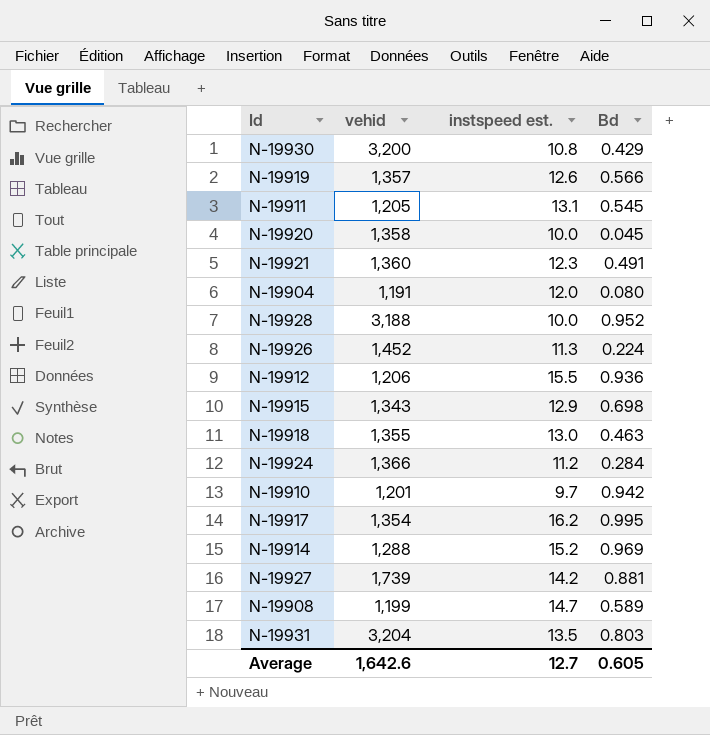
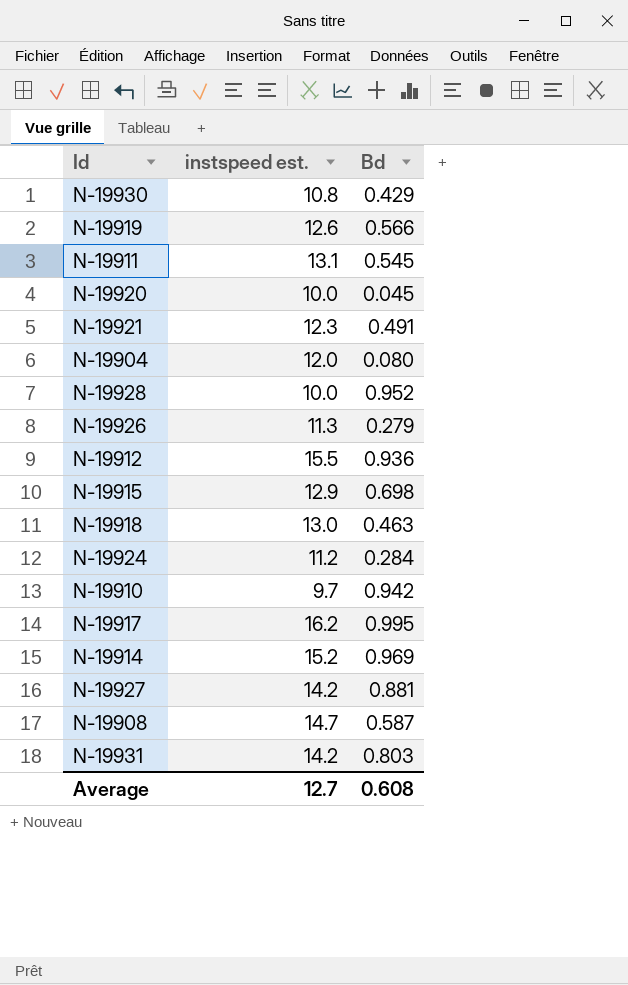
column vehid | position: 2 -> none
N-19926 | Bd: 0.224 -> 0.279
N-19908 | Bd: 0.589 -> 0.587
N-19931 | instspeed est.: 13.5 -> 14.2
Average | Bd: 0.605 -> 0.608

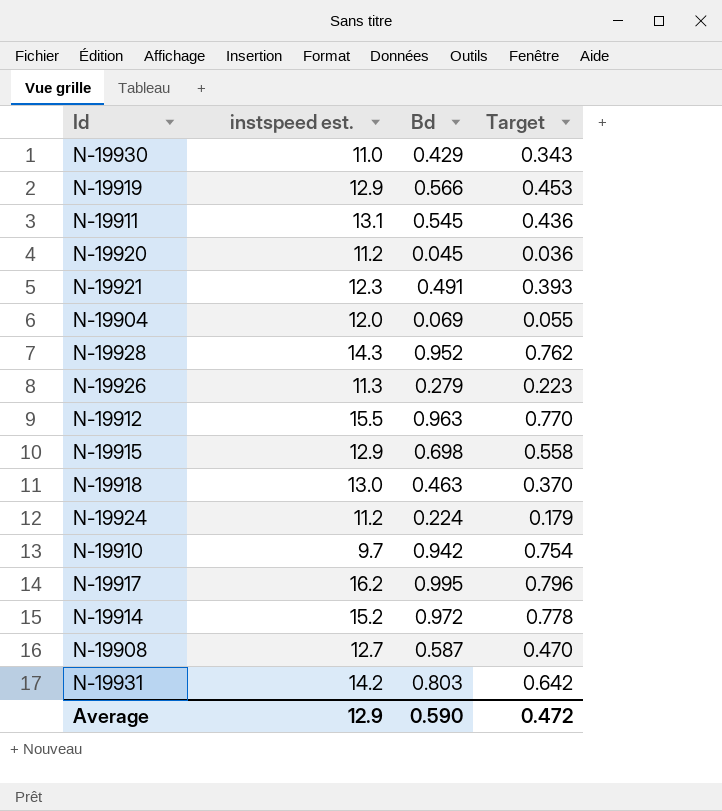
column Target | formula: none -> [Bd] * 0.8
row N-19927: 14.2 | 0.881 -> none
N-19930 | instspeed est.: 10.8 -> 11.0
N-19919 | instspeed est.: 12.6 -> 12.9
N-19920 | instspeed est.: 10.0 -> 11.2
N-19904 | Bd: 0.080 -> 0.069
N-19928 | instspeed est.: 10.0 -> 14.3
N-19912 | Bd: 0.936 -> 0.963
N-19924 | Bd: 0.284 -> 0.224
N-19914 | Bd: 0.969 -> 0.972
N-19908 | instspeed est.: 14.7 -> 12.7
Average | instspeed est.: 12.7 -> 12.9
Average | Bd: 0.608 -> 0.590

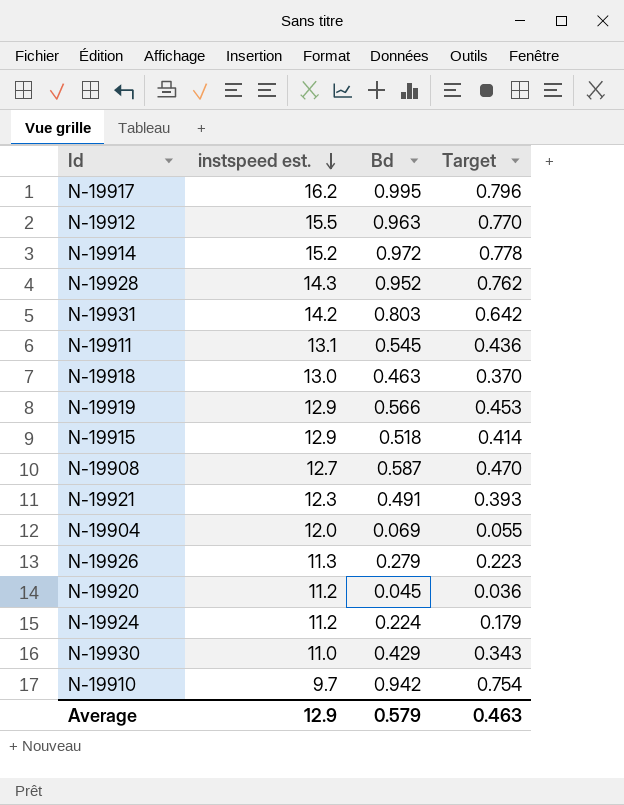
row order: none -> instspeed est. descending
N-19915 | Bd: 0.698 -> 0.518
N-19915 | Target: 0.558 -> 0.414
Average | Bd: 0.590 -> 0.579
Average | Target: 0.472 -> 0.463

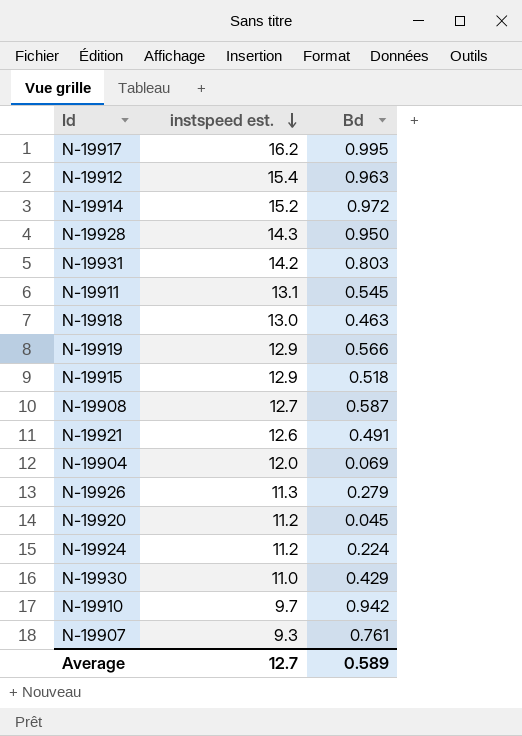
column Target | formula: [Bd] * 0.8 -> none
N-19912 | instspeed est.: 15.5 -> 15.4
N-19928 | Bd: 0.952 -> 0.950
N-19921 | instspeed est.: 12.3 -> 12.6
row N-19907: none -> 9.3 | 0.761
Average | instspeed est.: 12.9 -> 12.7
Average | Bd: 0.579 -> 0.589

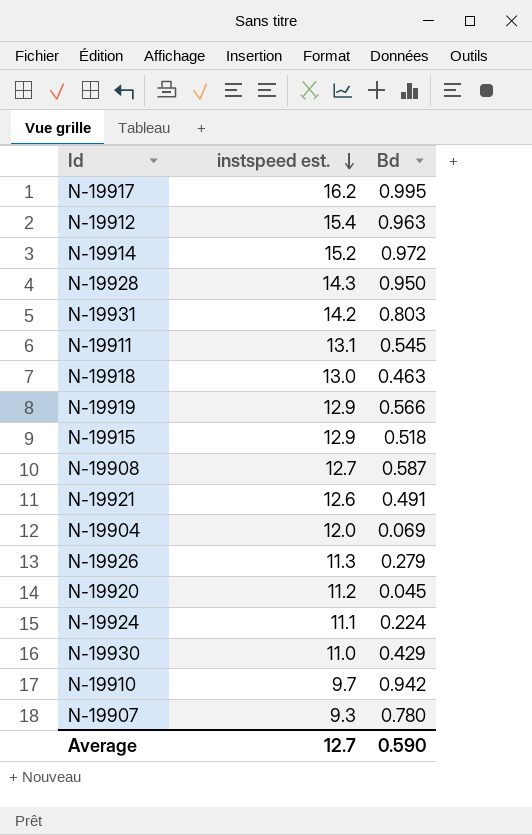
N-19924 | instspeed est.: 11.2 -> 11.1
N-19907 | Bd: 0.761 -> 0.780
Average | Bd: 0.589 -> 0.590

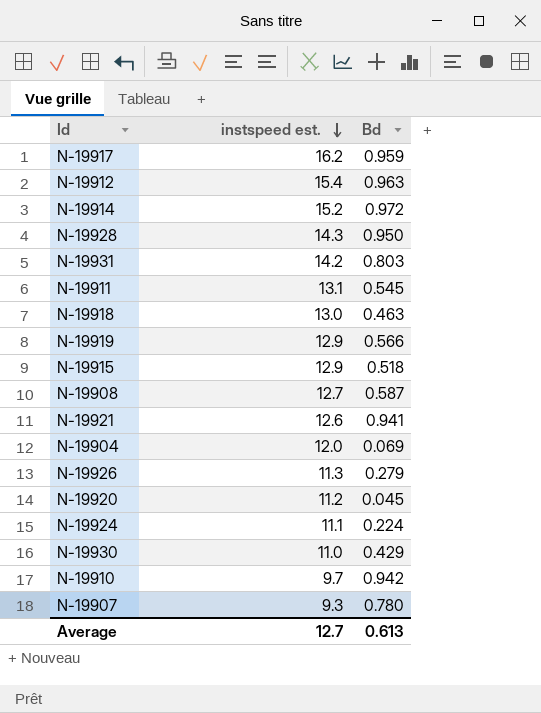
N-19917 | Bd: 0.995 -> 0.959
N-19921 | Bd: 0.491 -> 0.941
Average | Bd: 0.590 -> 0.613

